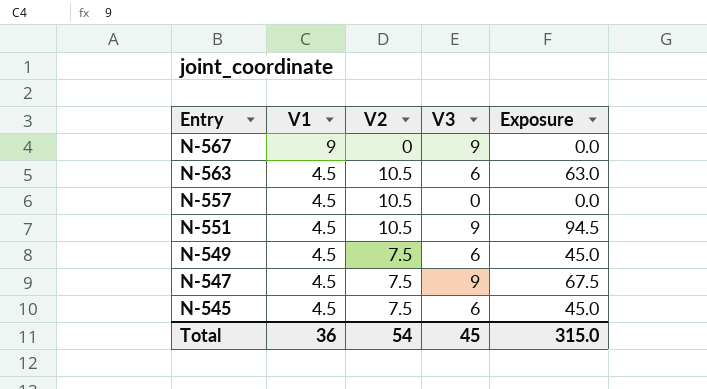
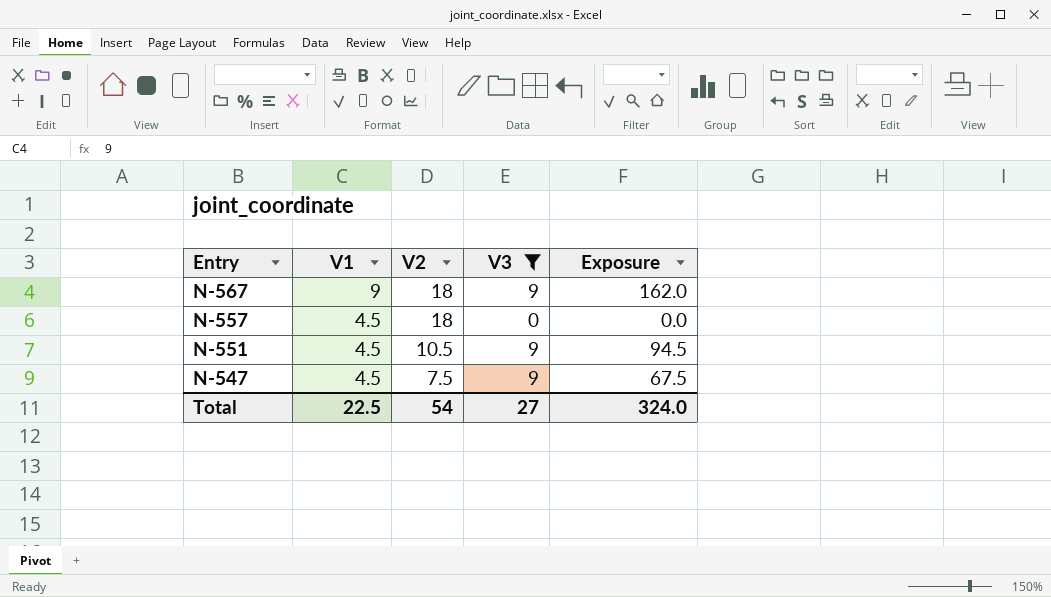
filter: none -> V3 != 6
N-567 | V2: 0 -> 18
N-567 | Exposure: 0.0 -> 162.0
N-557 | V2: 10.5 -> 18
Total | V1: 36 -> 22.5
Total | V3: 45 -> 27
Total | Exposure: 315.0 -> 324.0

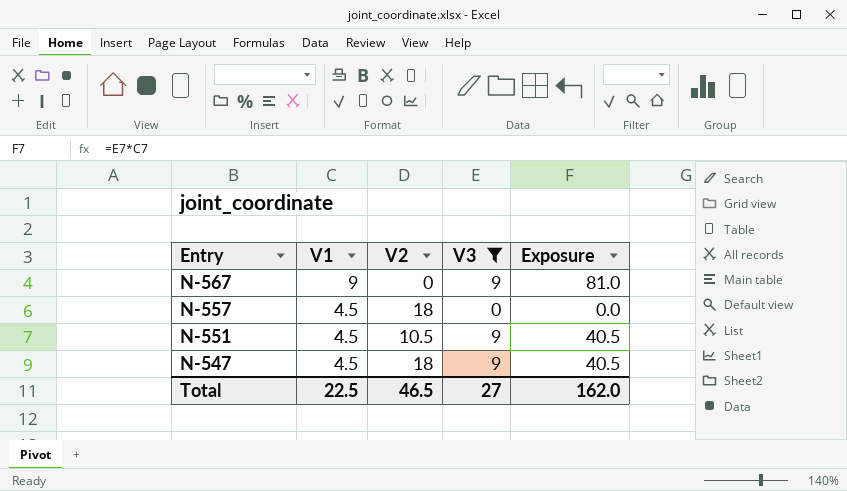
column Exposure | formula: [V2] * [V3] -> [V1] * [V3]
N-567 | V2: 18 -> 0
N-547 | V2: 7.5 -> 18
Total | V2: 54 -> 46.5
Total | Exposure: 324.0 -> 162.0

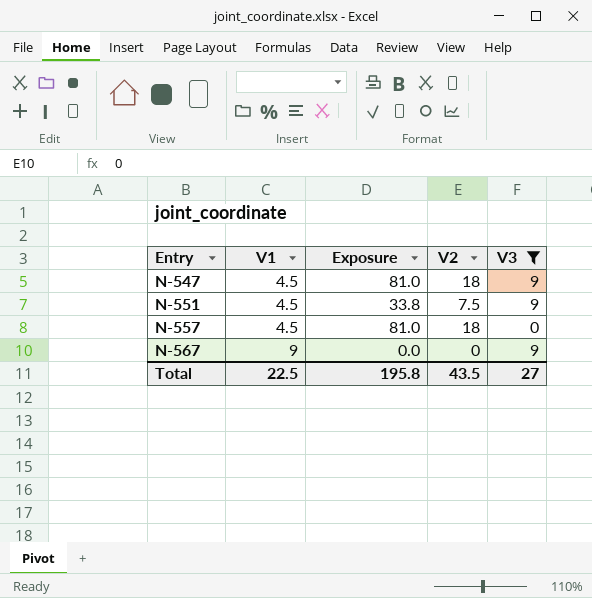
row order: Entry descending -> Entry ascending
column Exposure | formula: [V1] * [V3] -> [V1] * [V2]
column Exposure | position: 5 -> 3
N-551 | V2: 10.5 -> 7.5
Total | Exposure: 162.0 -> 195.8
Total | V2: 46.5 -> 43.5

